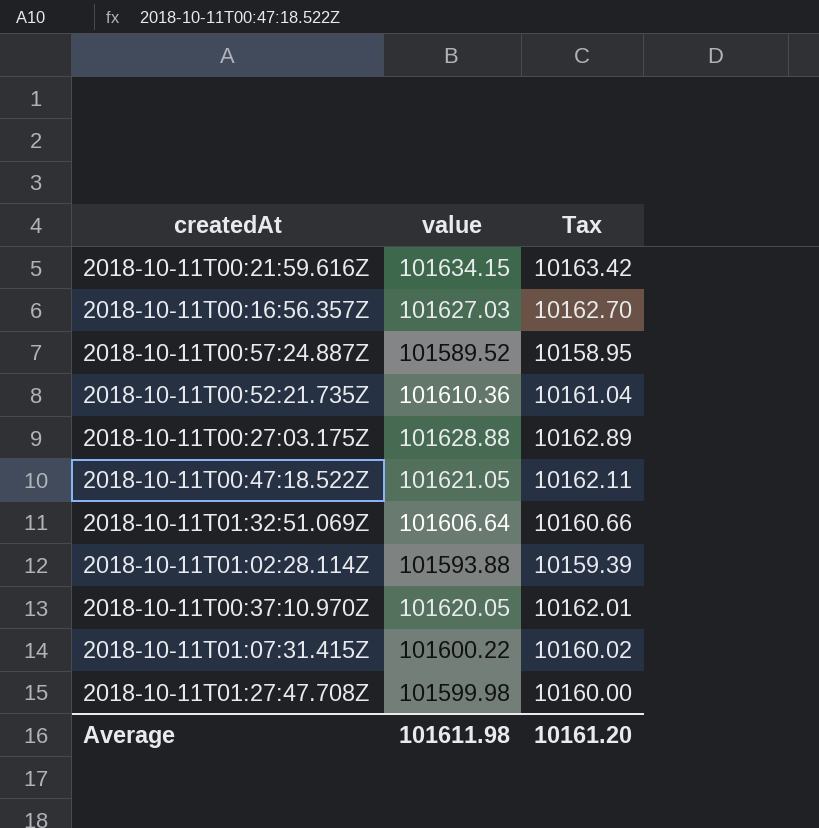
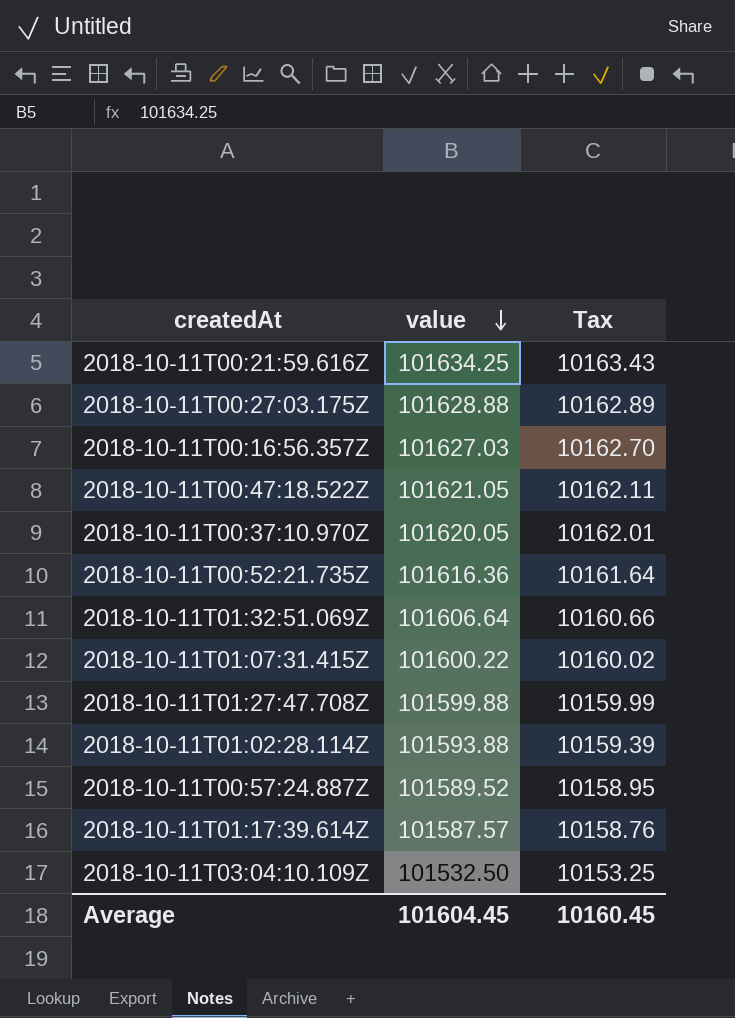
row order: none -> value descending
2018-10-11T00:21:59.616Z | value: 101634.15 -> 101634.25
2018-10-11T00:21:59.616Z | Tax: 10163.42 -> 10163.43
2018-10-11T00:52:21.735Z | value: 101610.36 -> 101616.36
2018-10-11T00:52:21.735Z | Tax: 10161.04 -> 10161.64
2018-10-11T01:27:47.708Z | value: 101599.98 -> 101599.88
2018-10-11T01:27:47.708Z | Tax: 10160.00 -> 10159.99
row 2018-10-11T01:17:39.614Z: none -> 101587.57 | 10158.76
row 2018-10-11T03:04:10.109Z: none -> 101532.50 | 10153.25
Average | value: 101611.98 -> 101604.45
Average | Tax: 10161.20 -> 10160.45

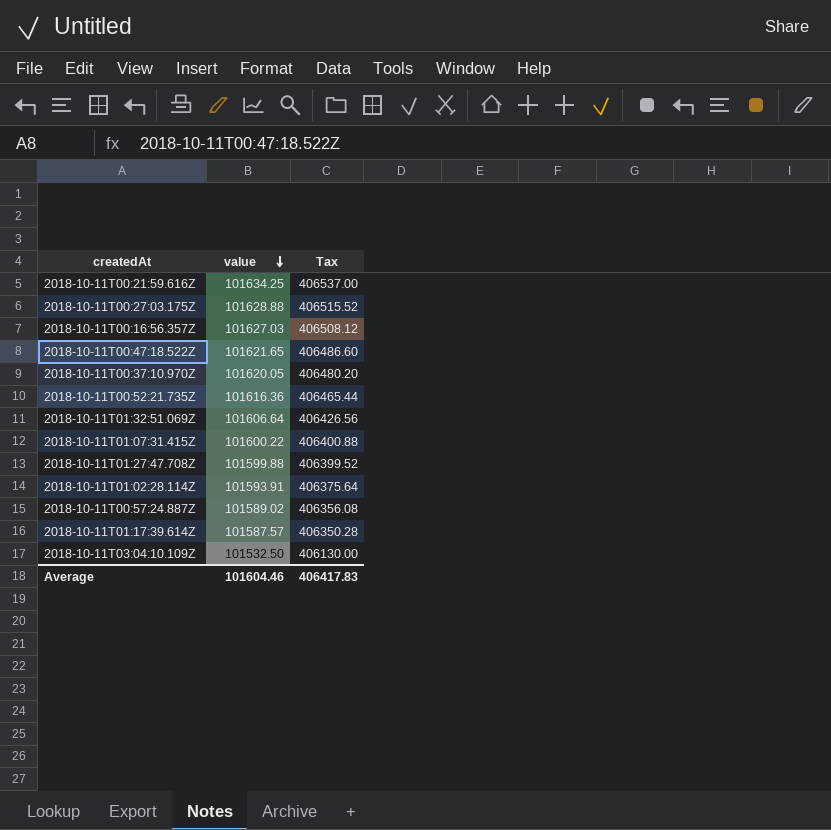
column Tax | formula: [value] * 0.1 -> [value] * 4
2018-10-11T00:47:18.522Z | value: 101621.05 -> 101621.65
2018-10-11T01:02:28.114Z | value: 101593.88 -> 101593.91
2018-10-11T00:57:24.887Z | value: 101589.52 -> 101589.02
Average | value: 101604.45 -> 101604.46
Average | Tax: 10160.45 -> 406417.83

